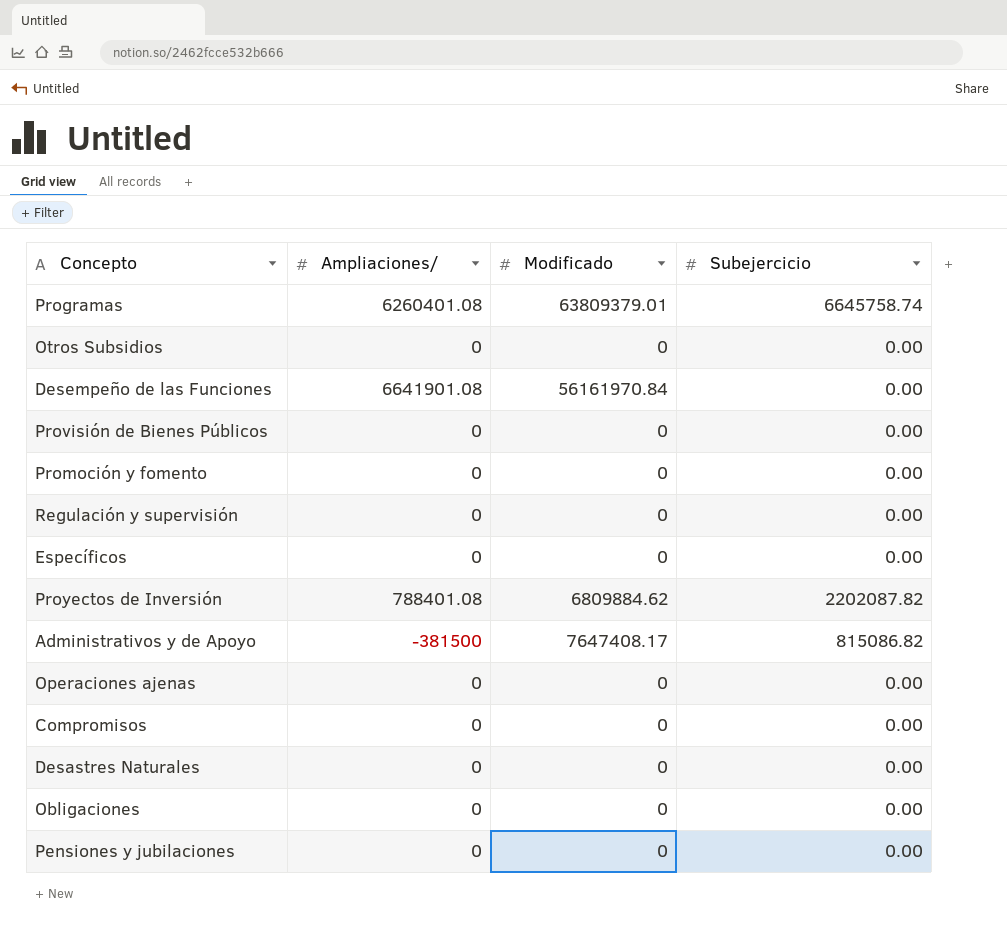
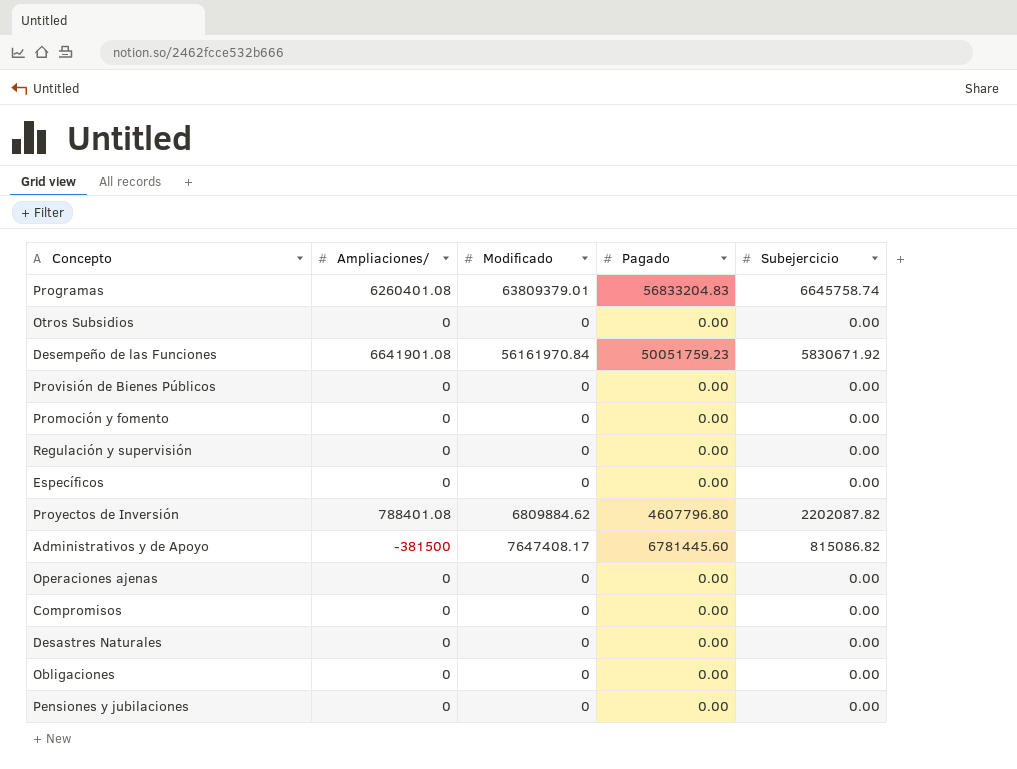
column Pagado | position: none -> 4
Desempeño de las Funciones | Subejercicio: 0.00 -> 5830671.92

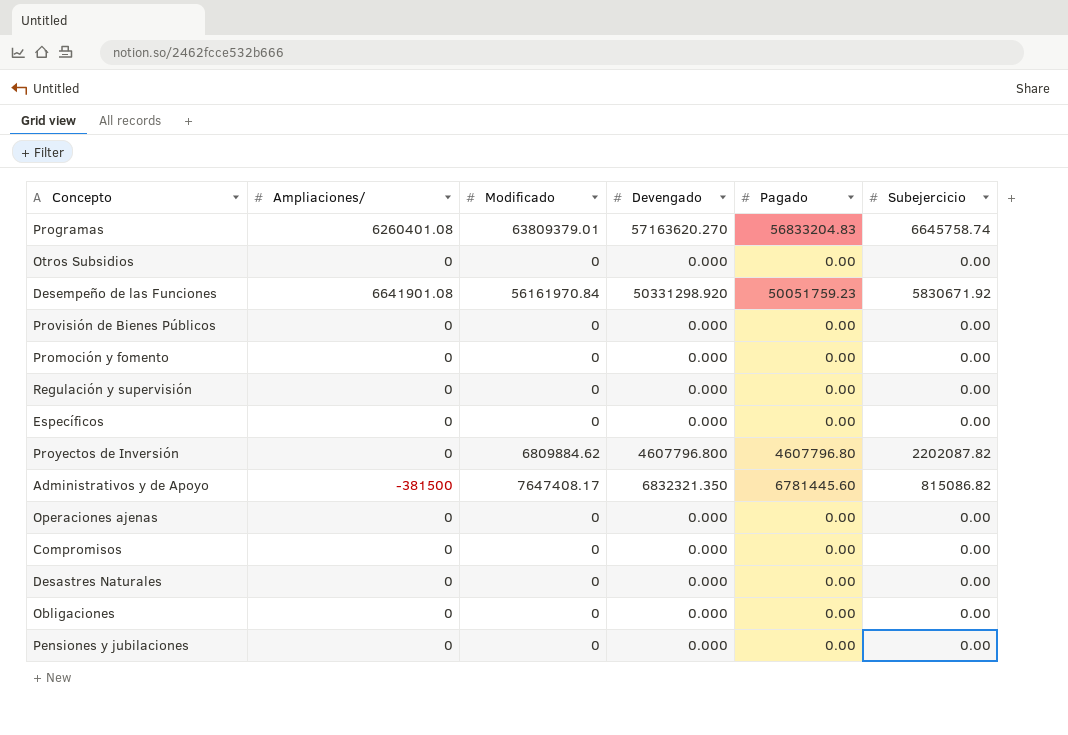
column Devengado | position: none -> 4
Proyectos de Inversión | Ampliaciones/: 788401.08 -> 0

